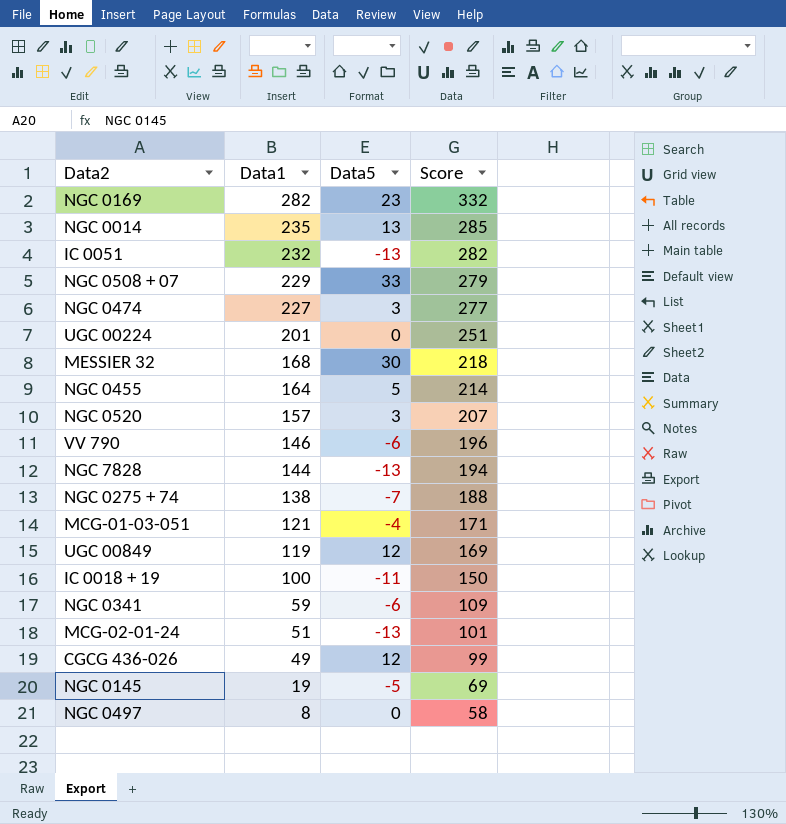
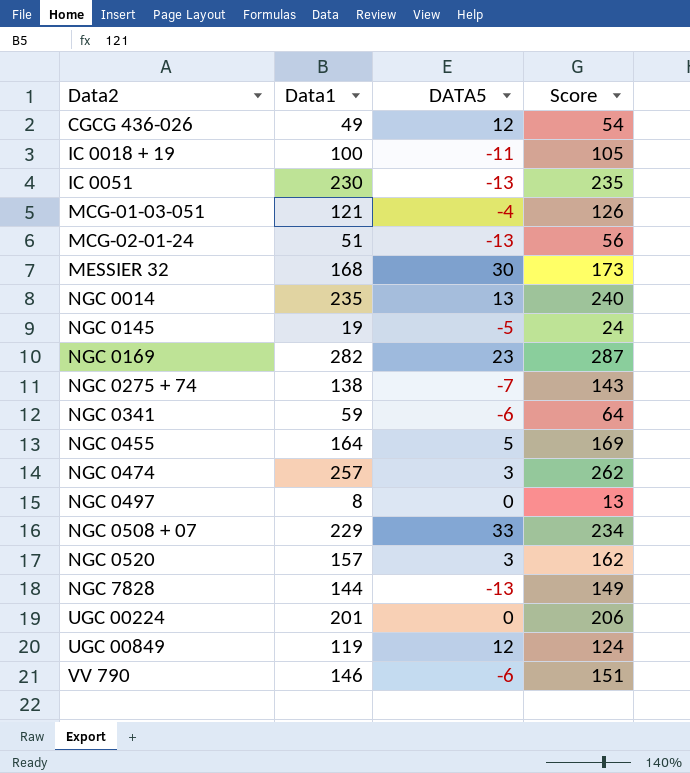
row order: Data1 descending -> Data2 ascending
column name: Data5 -> DATA5
column Score | formula: [Data1] + 50 -> [Data1] + 5
IC 0051 | Data1: 232 -> 230
NGC 0474 | Data1: 227 -> 257

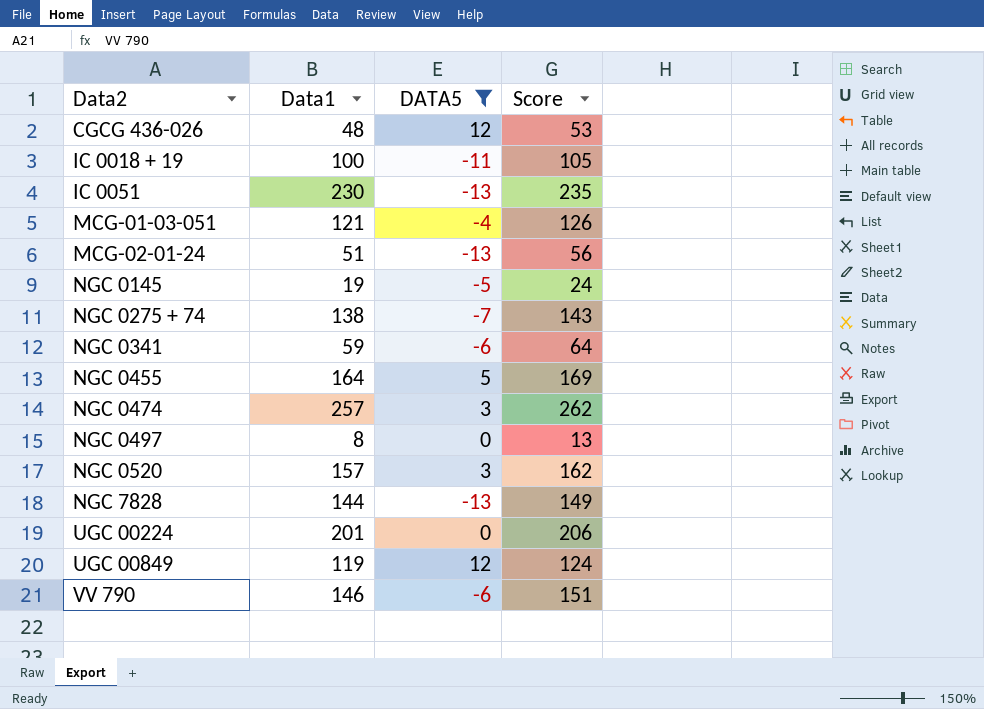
filter: none -> DATA5 <= 12
CGCG 436-026 | Data1: 49 -> 48
CGCG 436-026 | Score: 54 -> 53

